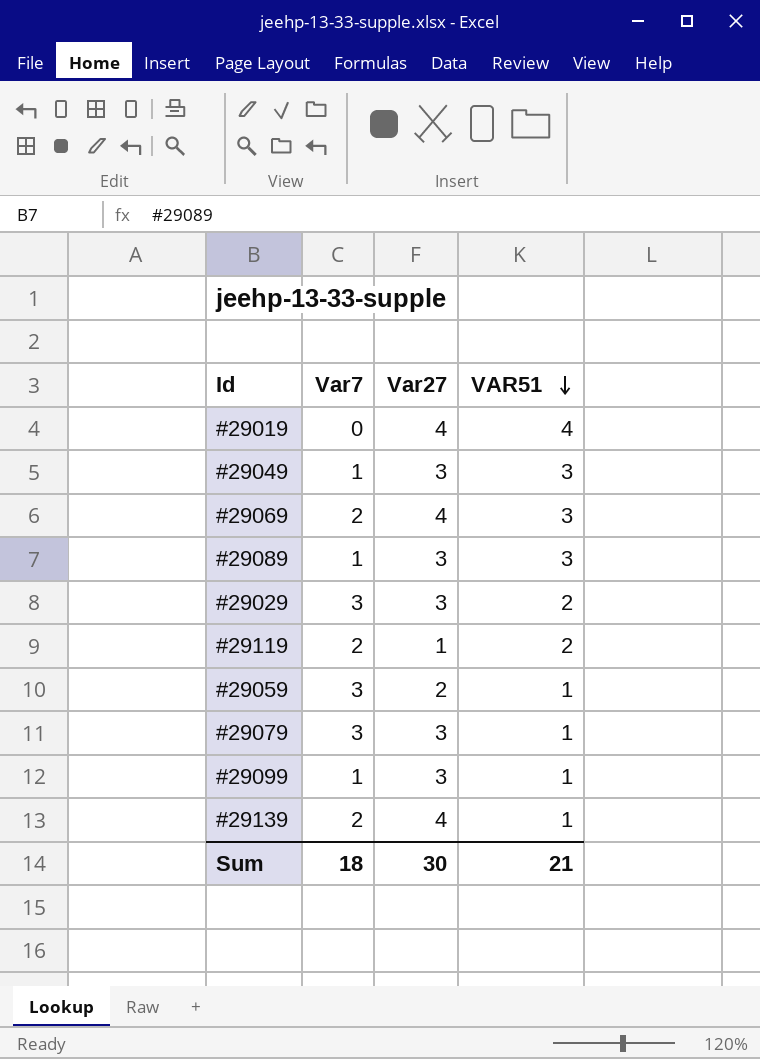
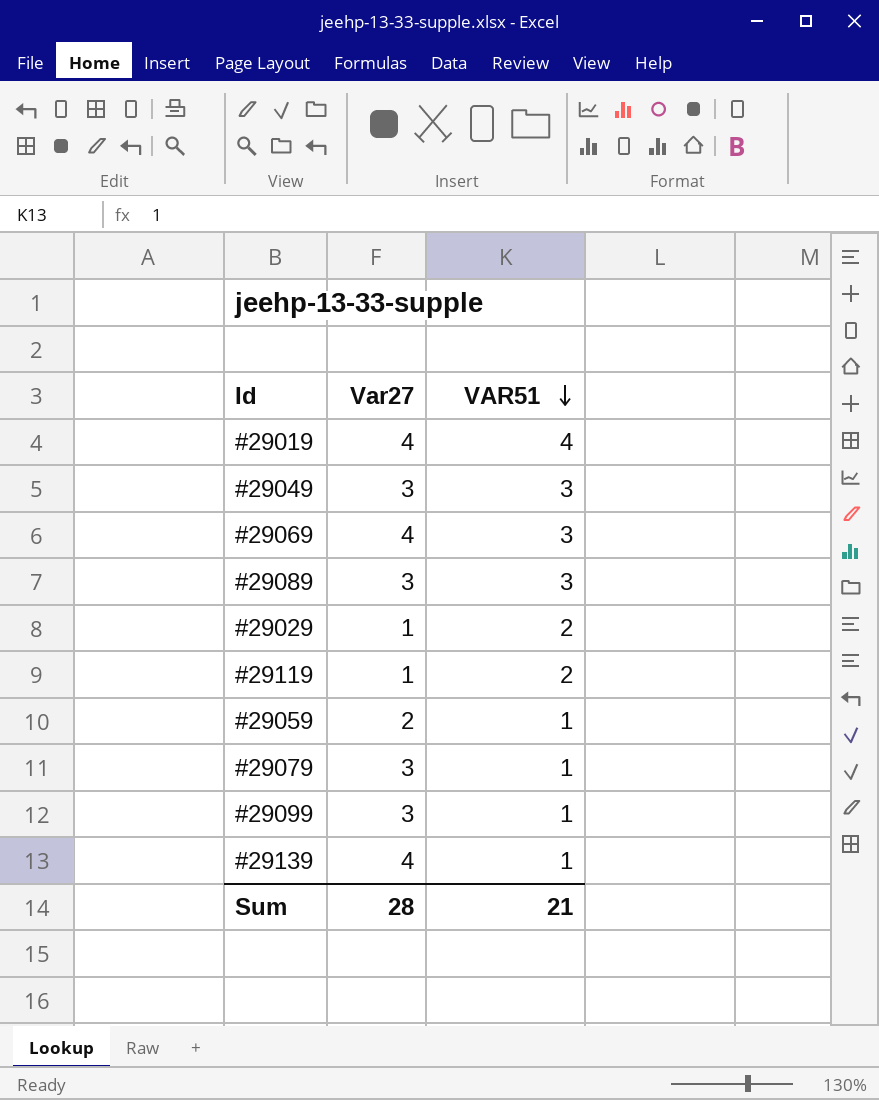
column Var7 | position: 2 -> none
#29029 | Var27: 3 -> 1
Sum | Var27: 30 -> 28

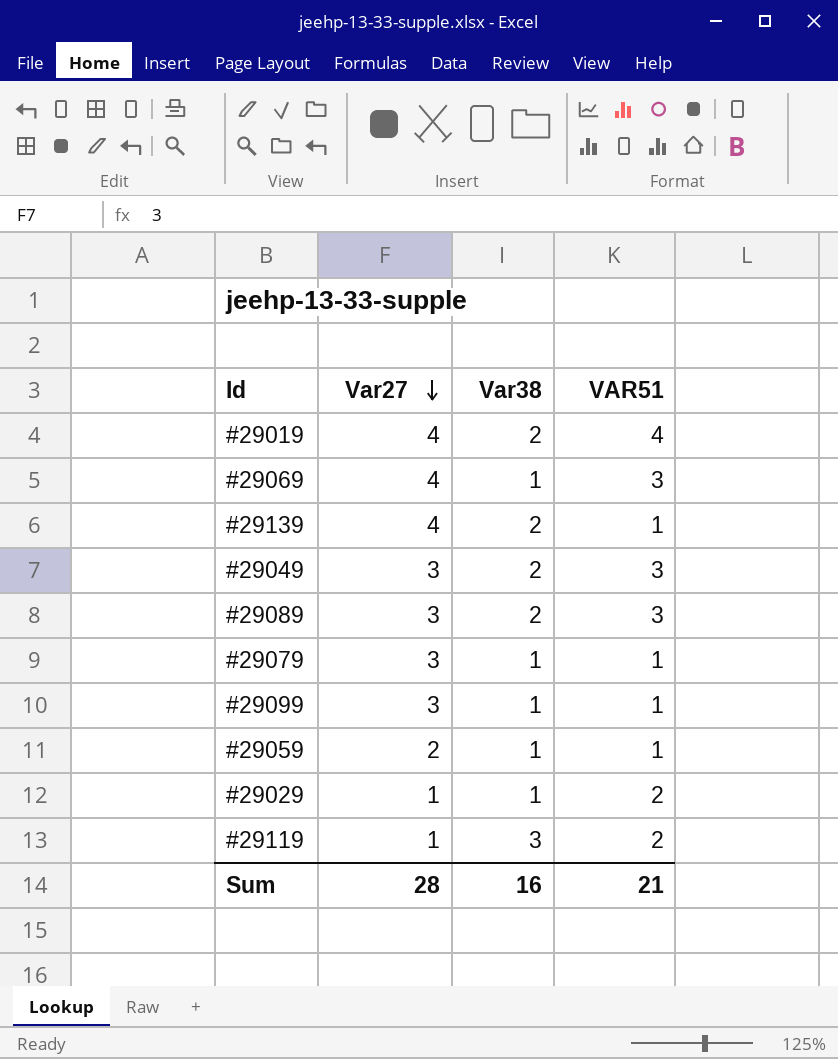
row order: VAR51 descending -> Var27 descending
column Var38 | position: none -> 3

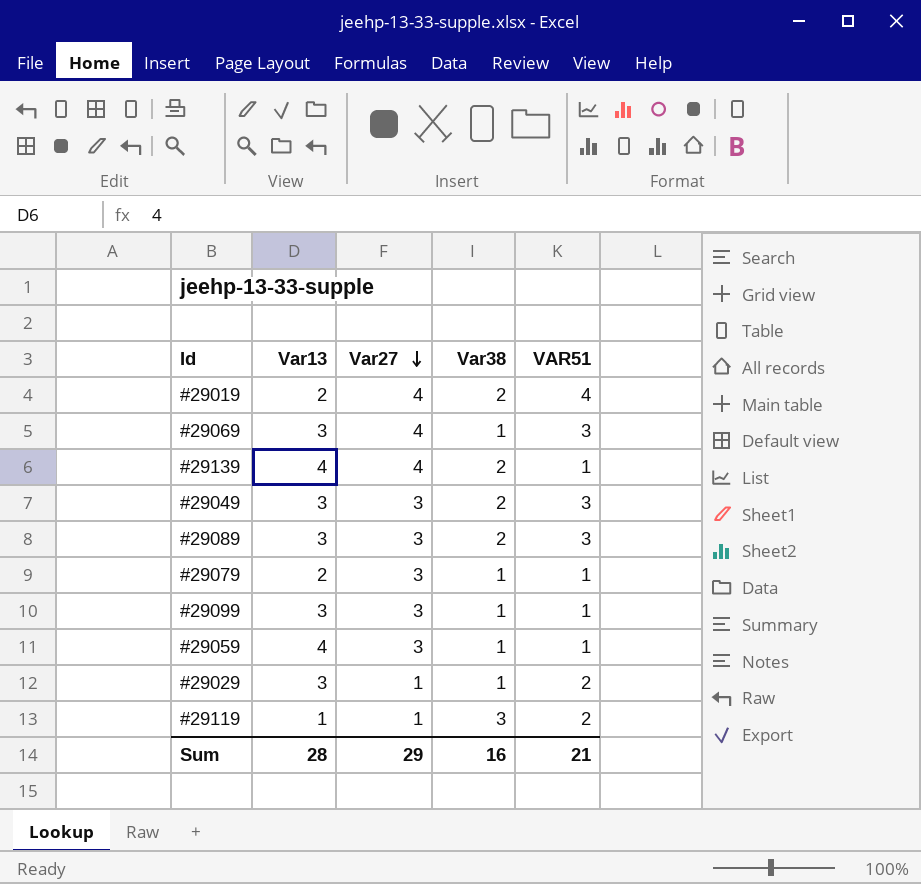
column Var13 | position: none -> 2
#29059 | Var27: 2 -> 3
Sum | Var27: 28 -> 29

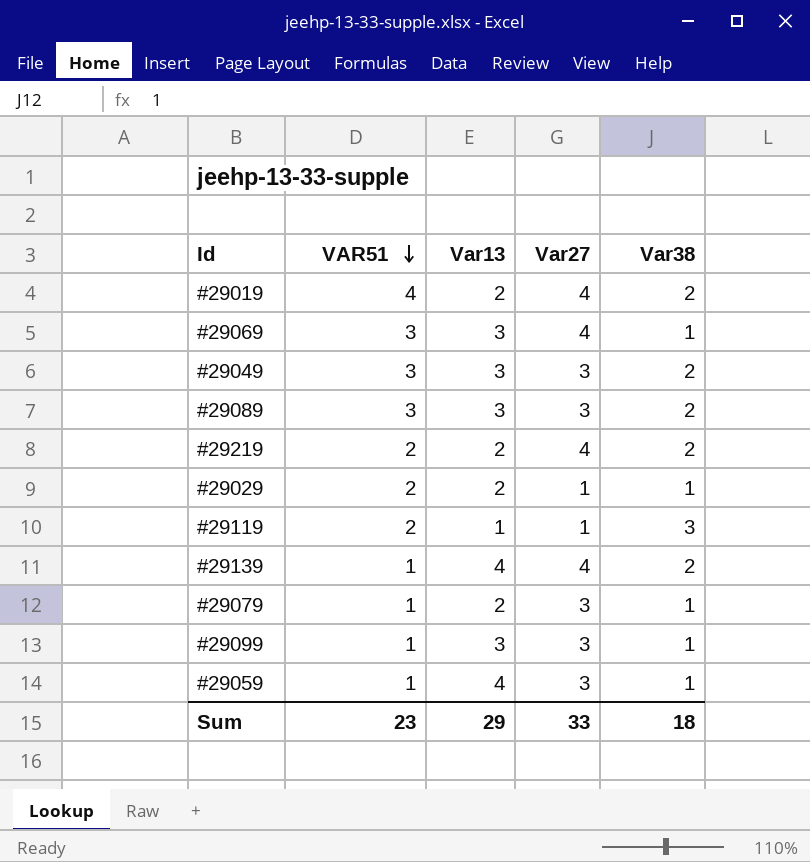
row order: Var27 descending -> VAR51 descending
column VAR51 | position: 5 -> 2
row #29219: none -> 2 | 2 | 4 | 2
#29029 | Var13: 3 -> 2
Sum | VAR51: 21 -> 23
Sum | Var13: 28 -> 29
Sum | Var27: 29 -> 33
Sum | Var38: 16 -> 18

